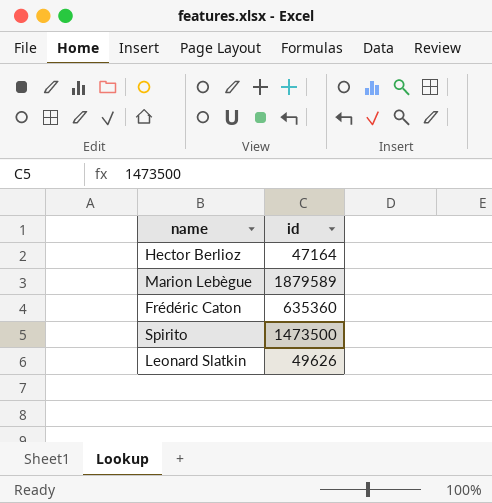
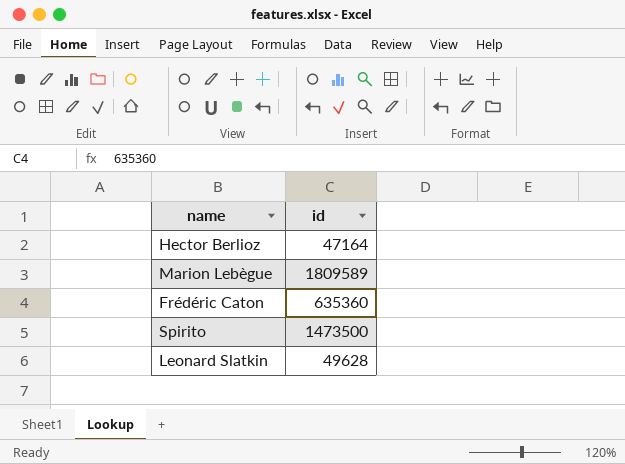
Marion Lebègue | id: 1879589 -> 1809589
Leonard Slatkin | id: 49626 -> 49628

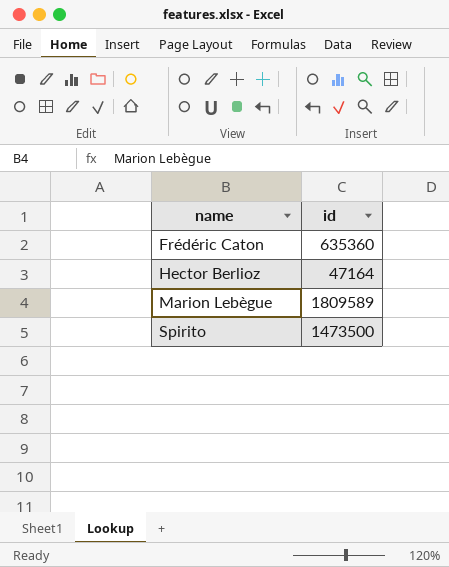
row order: none -> name ascending
row Leonard Slatkin: 49628 -> none

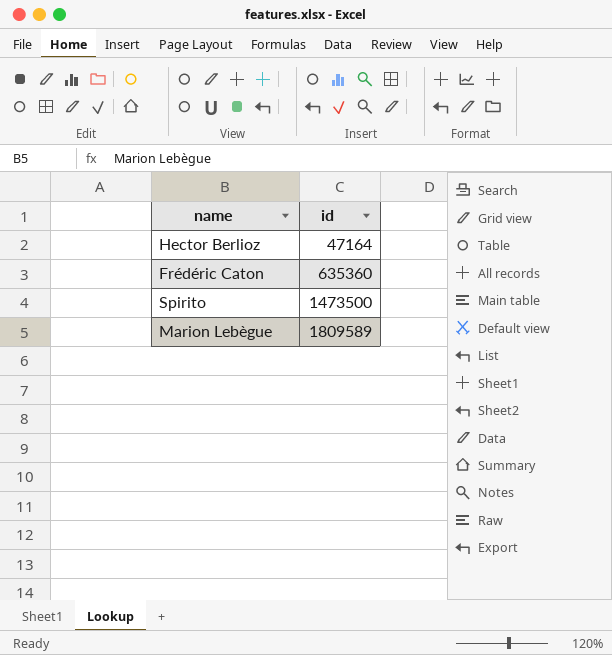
row order: name ascending -> id ascending

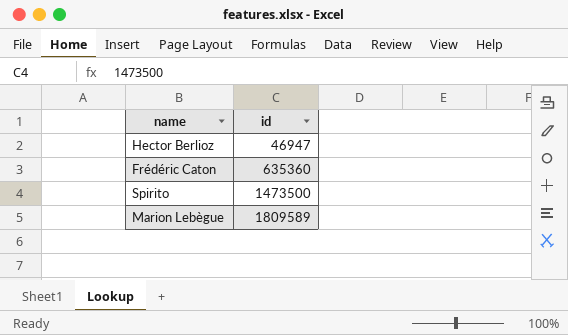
Hector Berlioz | id: 47164 -> 46947

